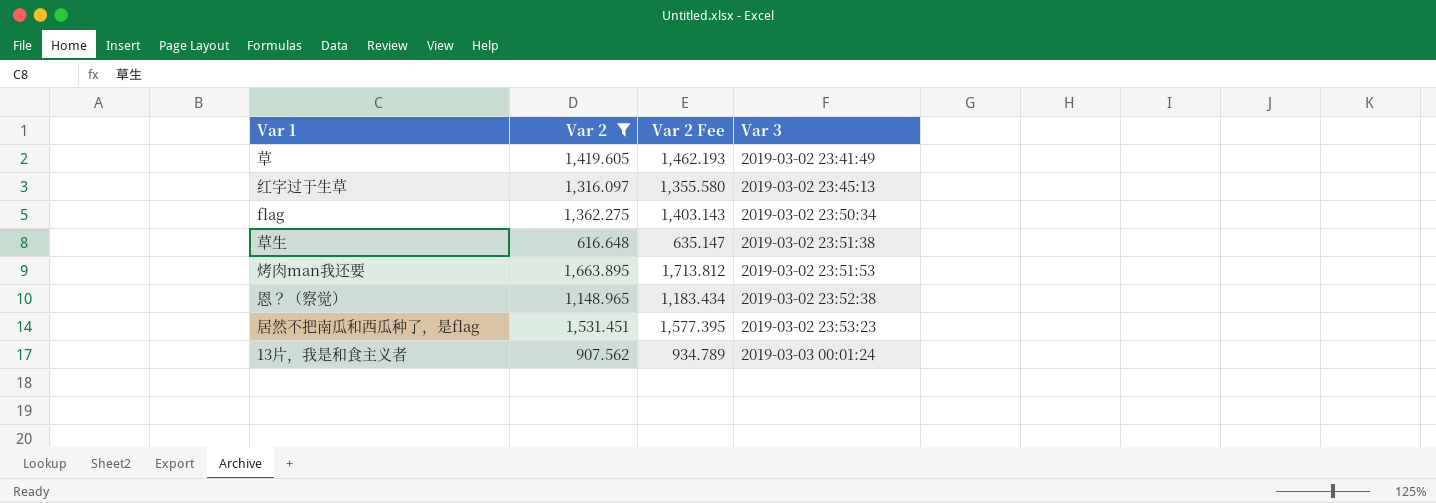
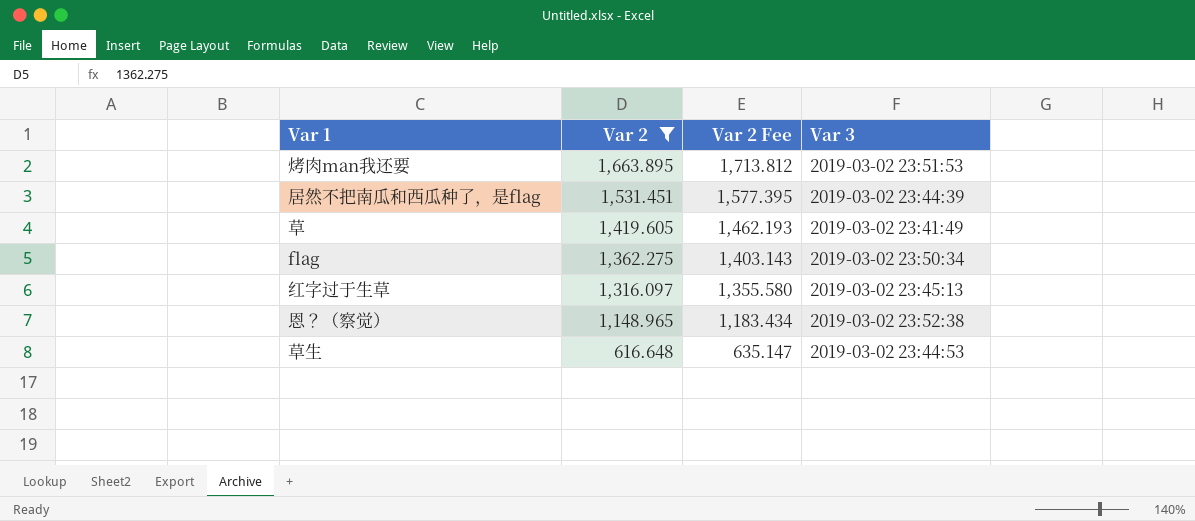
row order: Var 3 ascending -> Var 2 descending
row 13片，我是和食主义者: 907.562 | 934.789 | 2019-03-03 00:01:24 -> none
居然不把南瓜和西瓜种了，是flag | Var 3: 2019-03-02 23:53:23 -> 2019-03-02 23:44:39
草生 | Var 3: 2019-03-02 23:51:38 -> 2019-03-02 23:44:53

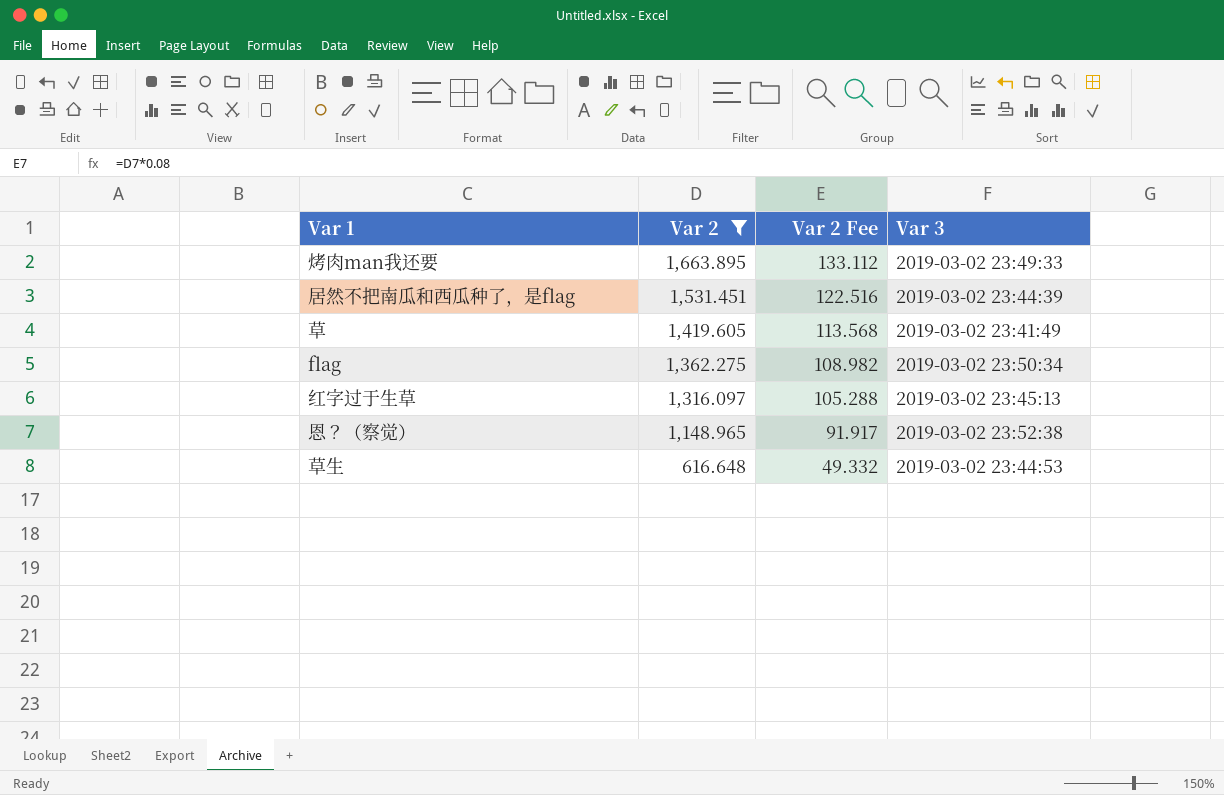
column Var 2 Fee | formula: [Var 2] * 1.03 -> [Var 2] * 0.08
烤肉man我还要 | Var 3: 2019-03-02 23:51:53 -> 2019-03-02 23:49:33

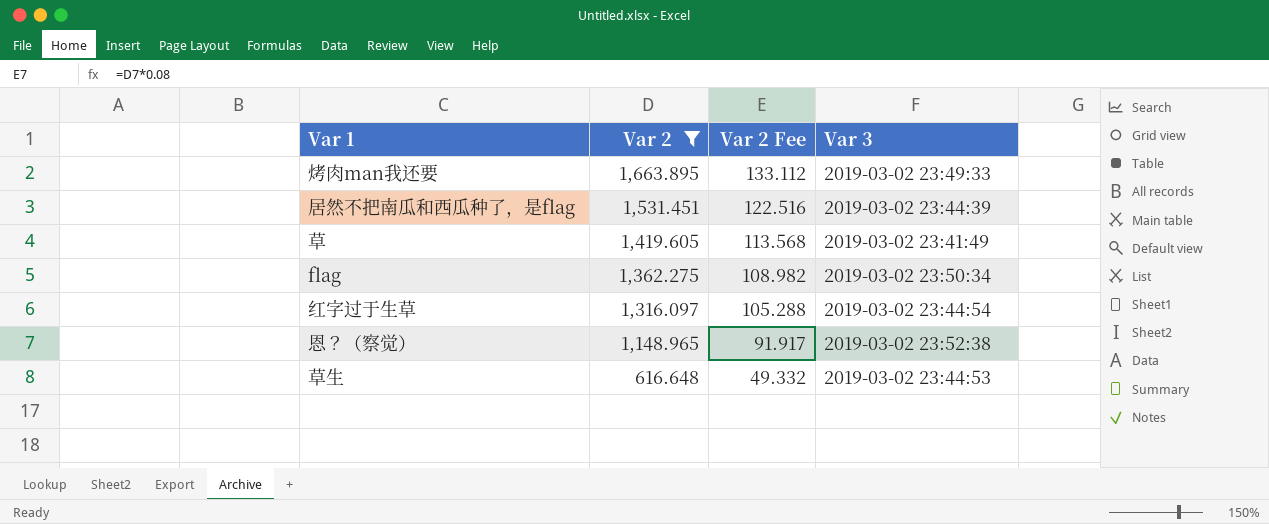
红字过于生草 | Var 3: 2019-03-02 23:45:13 -> 2019-03-02 23:44:54

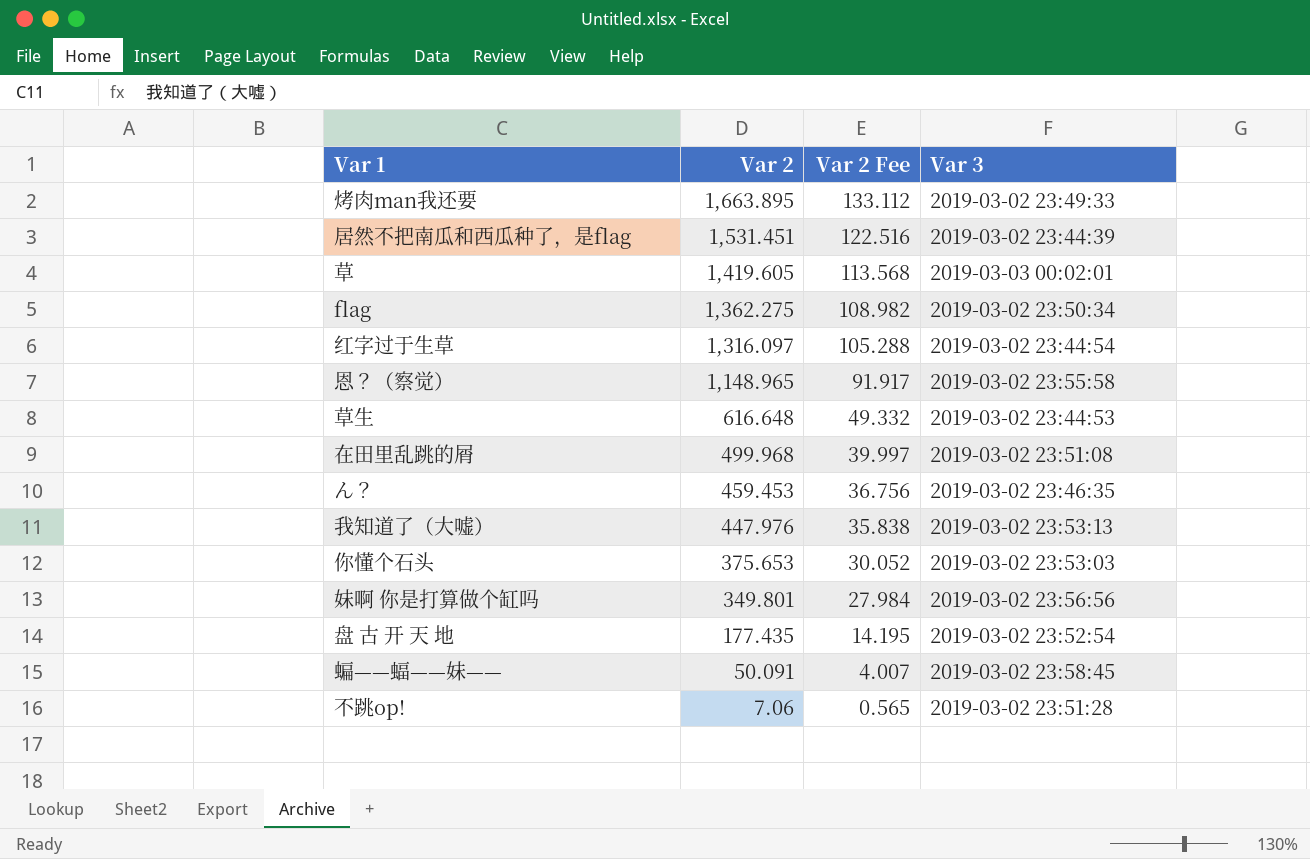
filter: Var 2 >= 616.648 -> none
草 | Var 3: 2019-03-02 23:41:49 -> 2019-03-03 00:02:01
恩？（察觉） | Var 3: 2019-03-02 23:52:38 -> 2019-03-02 23:55:58

